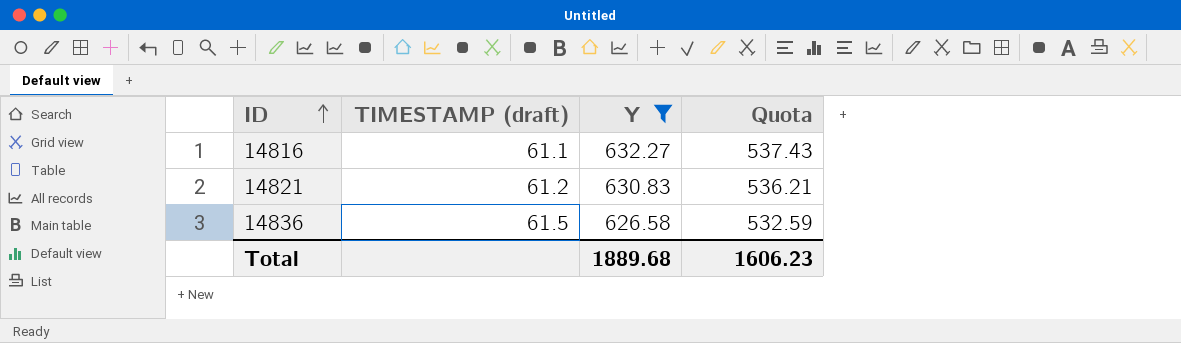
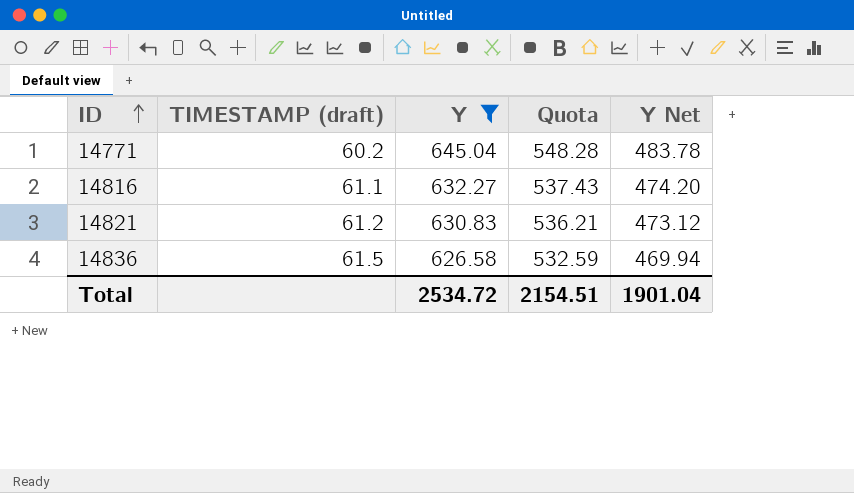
column Y Net | formula: none -> [Y] * 0.75
row 14771: none -> 60.2 | 645.04 | 548.28 | 483.78
Total | Y: 1889.68 -> 2534.72
Total | Quota: 1606.23 -> 2154.51

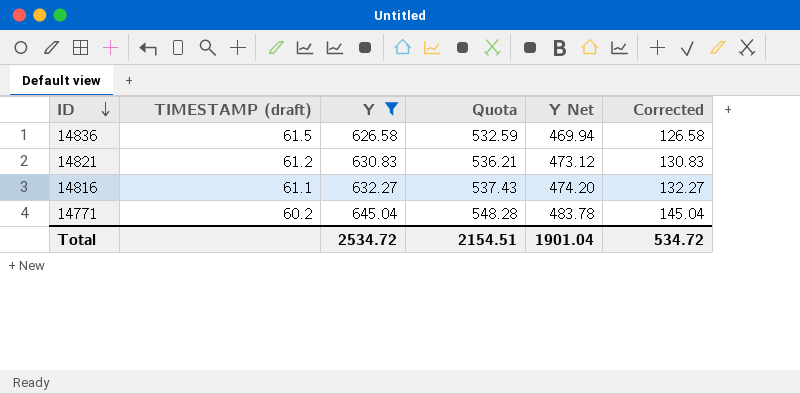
row order: ID ascending -> ID descending
column Corrected | formula: none -> [Y] - 500

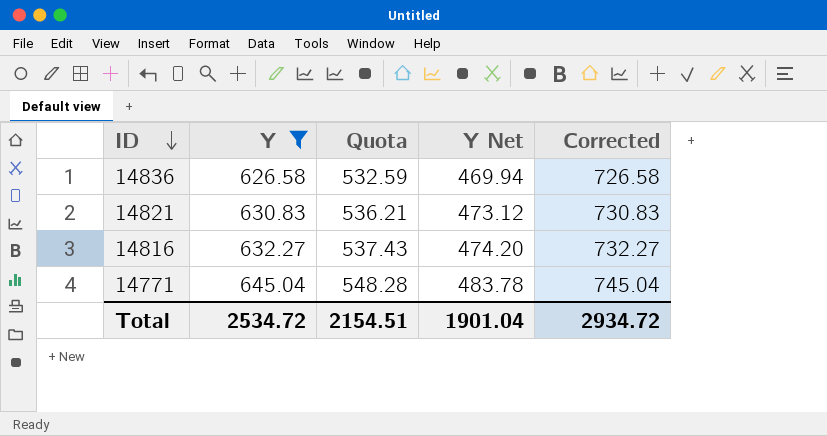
column TIMESTAMP (draft) | position: 2 -> none
column Corrected | formula: [Y] - 500 -> [Y] + 100
Total | Corrected: 534.72 -> 2934.72

